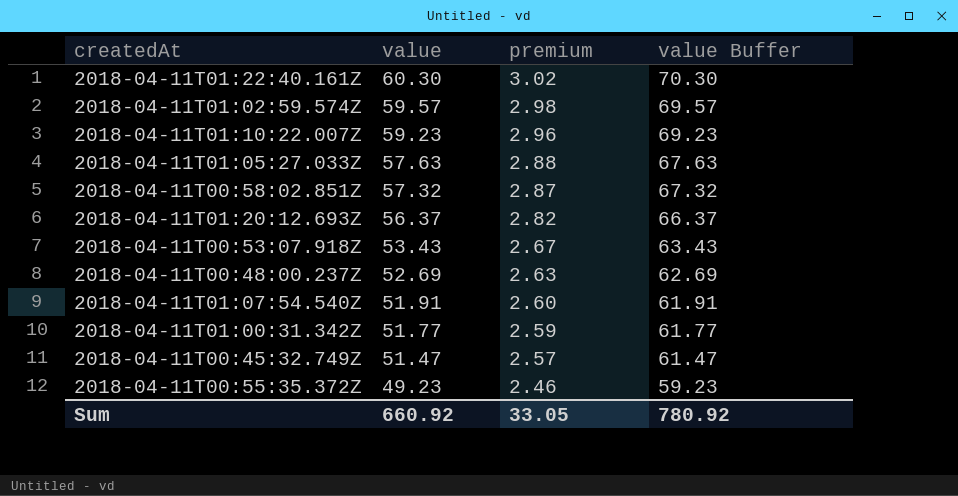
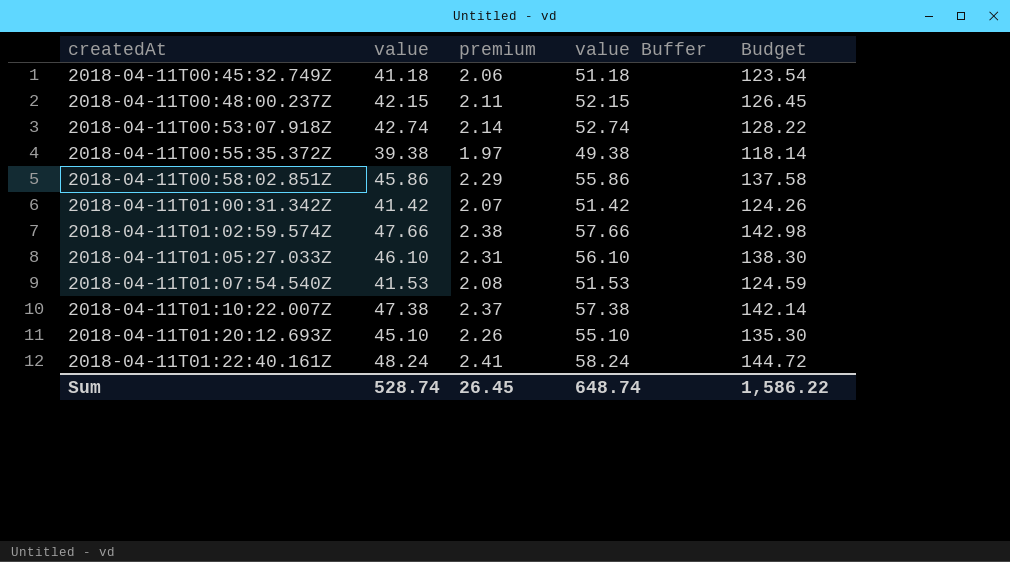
row order: value descending -> createdAt ascending
column Budget | formula: none -> [value] * 3
2018-04-11T00:45:32.749Z | value: 51.47 -> 41.18
2018-04-11T00:45:32.749Z | premium: 2.57 -> 2.06
2018-04-11T00:45:32.749Z | value Buffer: 61.47 -> 51.18
2018-04-11T00:48:00.237Z | value: 52.69 -> 42.15
2018-04-11T00:48:00.237Z | premium: 2.63 -> 2.11
2018-04-11T00:48:00.237Z | value Buffer: 62.69 -> 52.15
2018-04-11T00:53:07.918Z | value: 53.43 -> 42.74
2018-04-11T00:53:07.918Z | premium: 2.67 -> 2.14
2018-04-11T00:53:07.918Z | value Buffer: 63.43 -> 52.74
2018-04-11T00:55:35.372Z | value: 49.23 -> 39.38
2018-04-11T00:55:35.372Z | premium: 2.46 -> 1.97
2018-04-11T00:55:35.372Z | value Buffer: 59.23 -> 49.38
2018-04-11T00:58:02.851Z | value: 57.32 -> 45.86
2018-04-11T00:58:02.851Z | premium: 2.87 -> 2.29
2018-04-11T00:58:02.851Z | value Buffer: 67.32 -> 55.86
2018-04-11T01:00:31.342Z | value: 51.77 -> 41.42
2018-04-11T01:00:31.342Z | premium: 2.59 -> 2.07
2018-04-11T01:00:31.342Z | value Buffer: 61.77 -> 51.42
2018-04-11T01:02:59.574Z | value: 59.57 -> 47.66
2018-04-11T01:02:59.574Z | premium: 2.98 -> 2.38
2018-04-11T01:02:59.574Z | value Buffer: 69.57 -> 57.66
2018-04-11T01:05:27.033Z | value: 57.63 -> 46.10
2018-04-11T01:05:27.033Z | premium: 2.88 -> 2.31
2018-04-11T01:05:27.033Z | value Buffer: 67.63 -> 56.10
2018-04-11T01:07:54.540Z | value: 51.91 -> 41.53
2018-04-11T01:07:54.540Z | premium: 2.60 -> 2.08
2018-04-11T01:07:54.540Z | value Buffer: 61.91 -> 51.53
2018-04-11T01:10:22.007Z | value: 59.23 -> 47.38
2018-04-11T01:10:22.007Z | premium: 2.96 -> 2.37
2018-04-11T01:10:22.007Z | value Buffer: 69.23 -> 57.38
2018-04-11T01:20:12.693Z | value: 56.37 -> 45.10
2018-04-11T01:20:12.693Z | premium: 2.82 -> 2.26
2018-04-11T01:20:12.693Z | value Buffer: 66.37 -> 55.10
2018-04-11T01:22:40.161Z | value: 60.30 -> 48.24
2018-04-11T01:22:40.161Z | premium: 3.02 -> 2.41
2018-04-11T01:22:40.161Z | value Buffer: 70.30 -> 58.24
Sum | value: 660.92 -> 528.74
Sum | premium: 33.05 -> 26.45
Sum | value Buffer: 780.92 -> 648.74

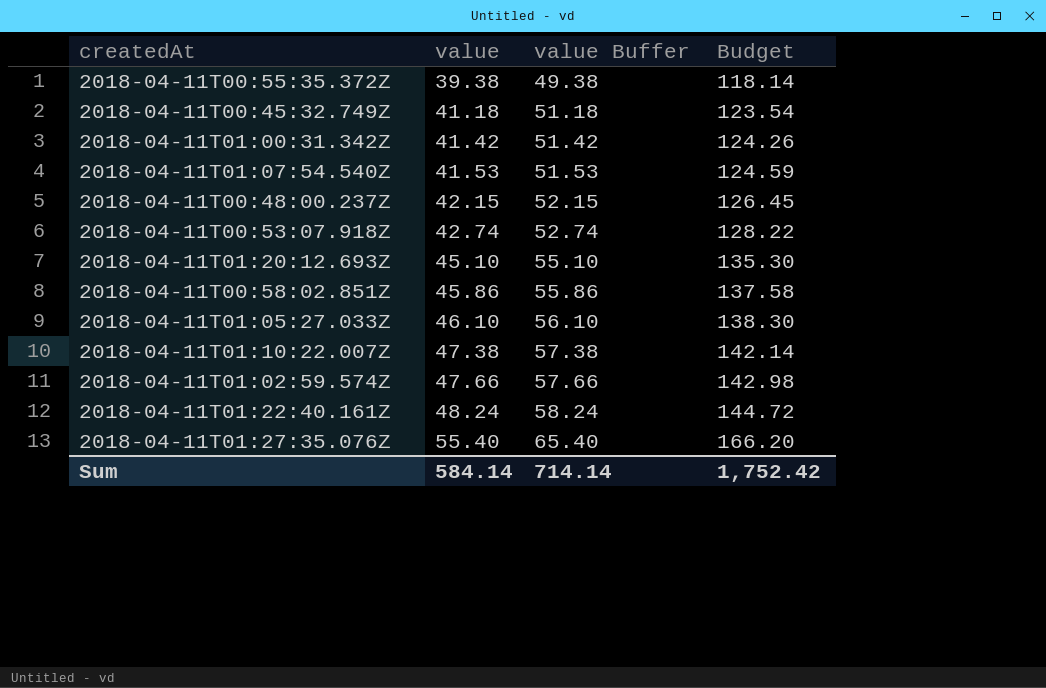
row order: createdAt ascending -> value ascending
column premium | formula: [value] * 0.05 -> none
row 2018-04-11T01:27:35.076Z: none -> 55.40 | 65.40 | 166.20
Sum | value: 528.74 -> 584.14
Sum | value Buffer: 648.74 -> 714.14
Sum | Budget: 1,586.22 -> 1,752.42

